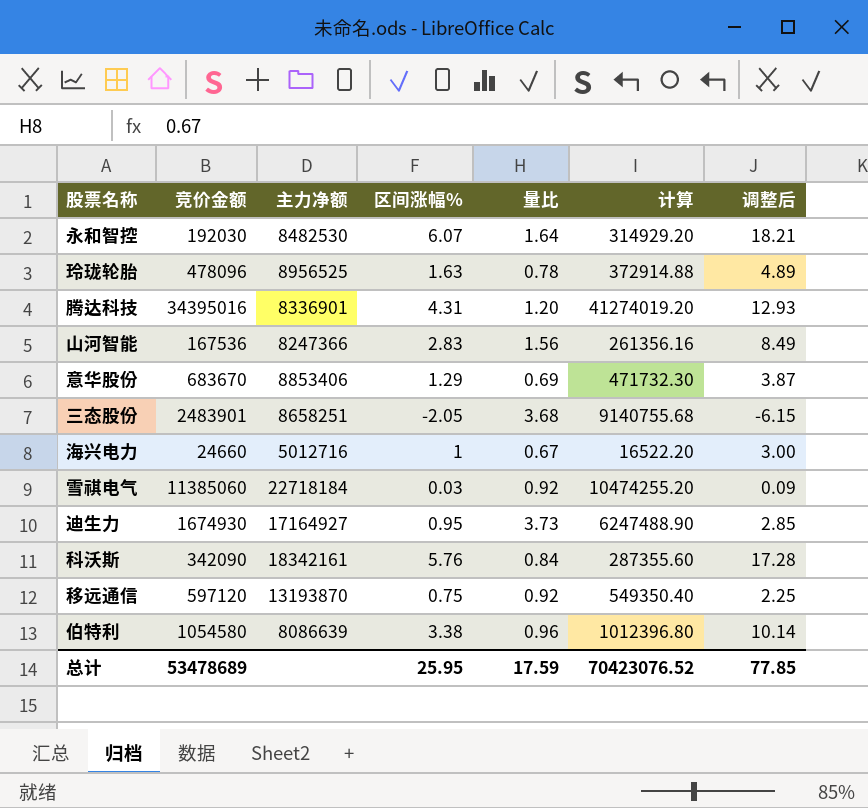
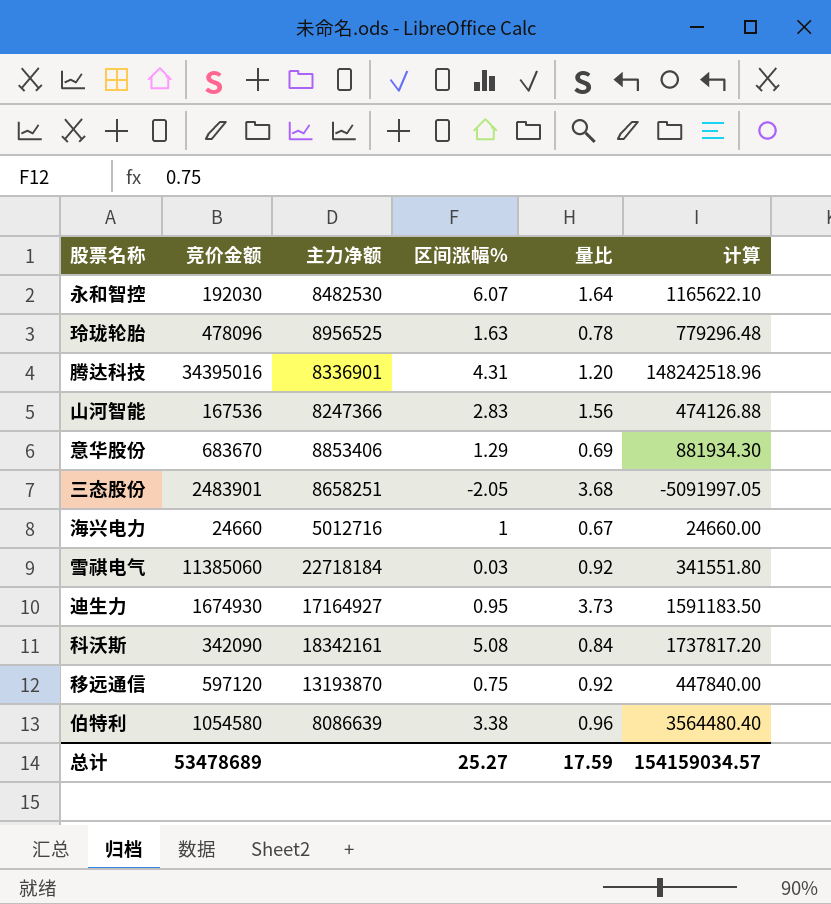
column 调整后 | formula: [区间涨幅%] * 3 -> none
column 计算 | formula: [竞价金额] * [量比] -> [竞价金额] * [区间涨幅%]
科沃斯 | 区间涨幅%: 5.76 -> 5.08
总计 | 区间涨幅%: 25.95 -> 25.27
总计 | 计算: 70423076.52 -> 154159034.57

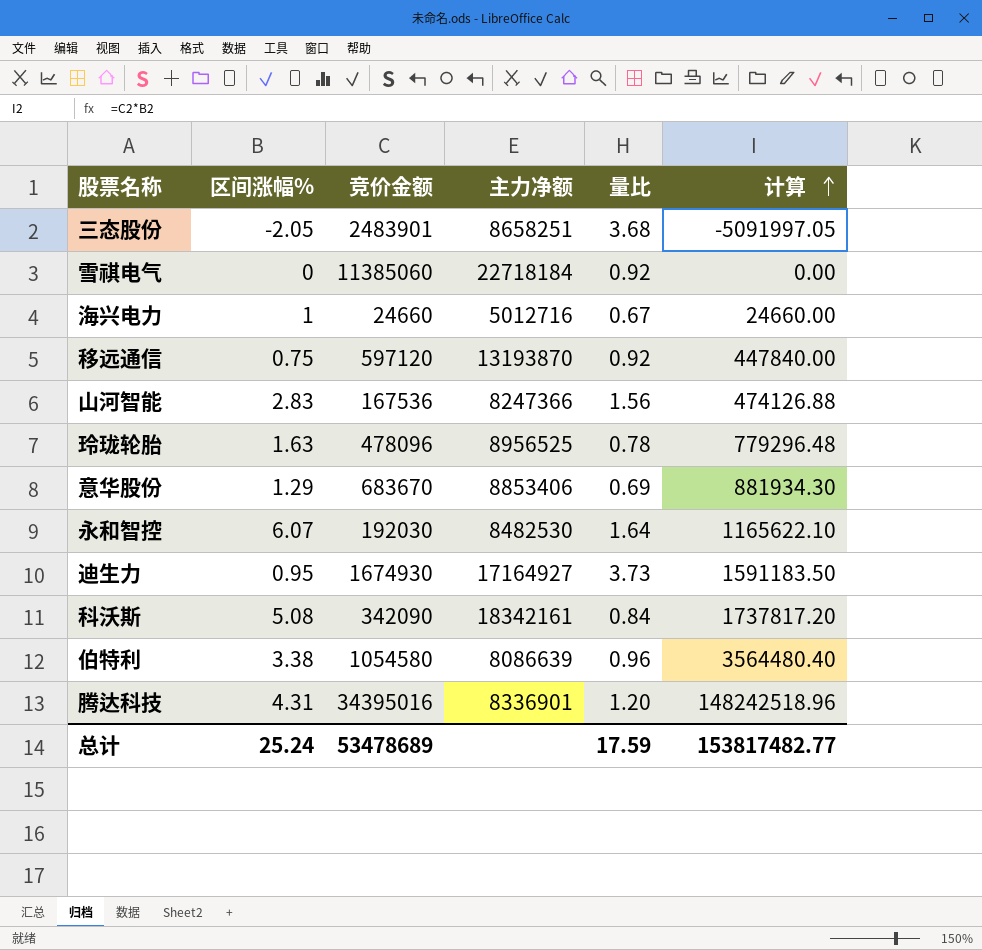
row order: none -> 计算 ascending
column 区间涨幅% | position: 4 -> 2
雪祺电气 | 区间涨幅%: 0.03 -> 0
雪祺电气 | 计算: 341551.80 -> 0.00
总计 | 区间涨幅%: 25.27 -> 25.24
总计 | 计算: 154159034.57 -> 153817482.77

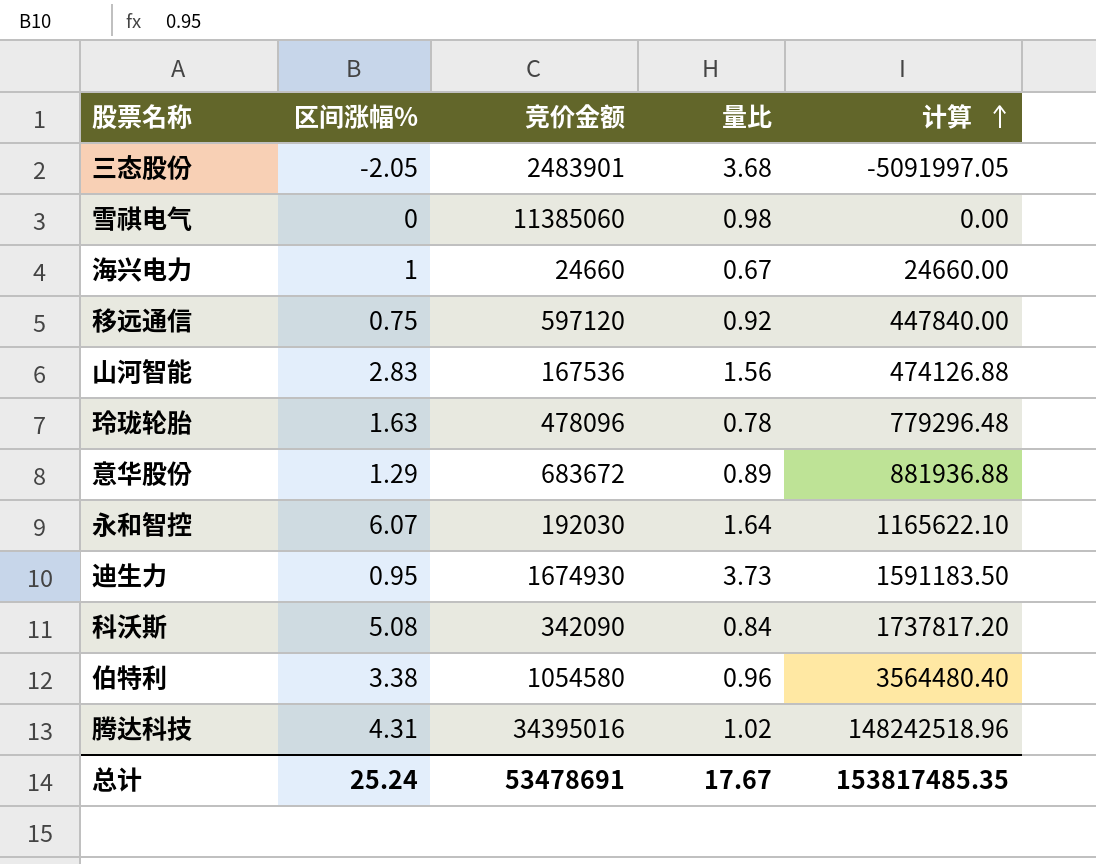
column 主力净额 | position: 4 -> none
雪祺电气 | 量比: 0.92 -> 0.98
意华股份 | 竞价金额: 683670 -> 683672
意华股份 | 量比: 0.69 -> 0.89
意华股份 | 计算: 881934.30 -> 881936.88
腾达科技 | 量比: 1.20 -> 1.02
总计 | 竞价金额: 53478689 -> 53478691
总计 | 量比: 17.59 -> 17.67
总计 | 计算: 153817482.77 -> 153817485.35

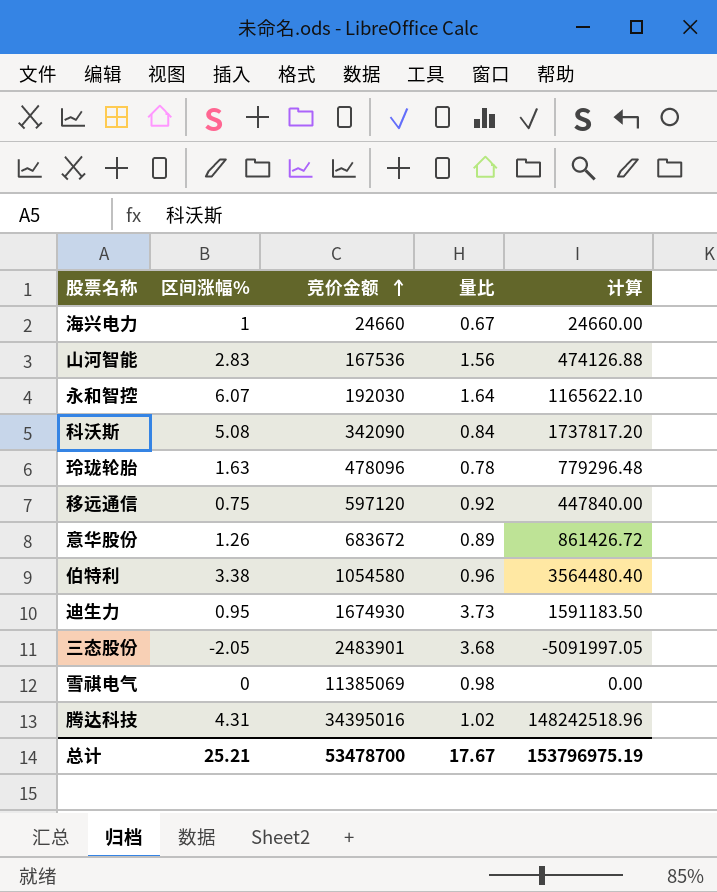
row order: 计算 ascending -> 竞价金额 ascending
意华股份 | 区间涨幅%: 1.29 -> 1.26
意华股份 | 计算: 881936.88 -> 861426.72
雪祺电气 | 竞价金额: 11385060 -> 11385069
总计 | 区间涨幅%: 25.24 -> 25.21
总计 | 竞价金额: 53478691 -> 53478700
总计 | 计算: 153817485.35 -> 153796975.19

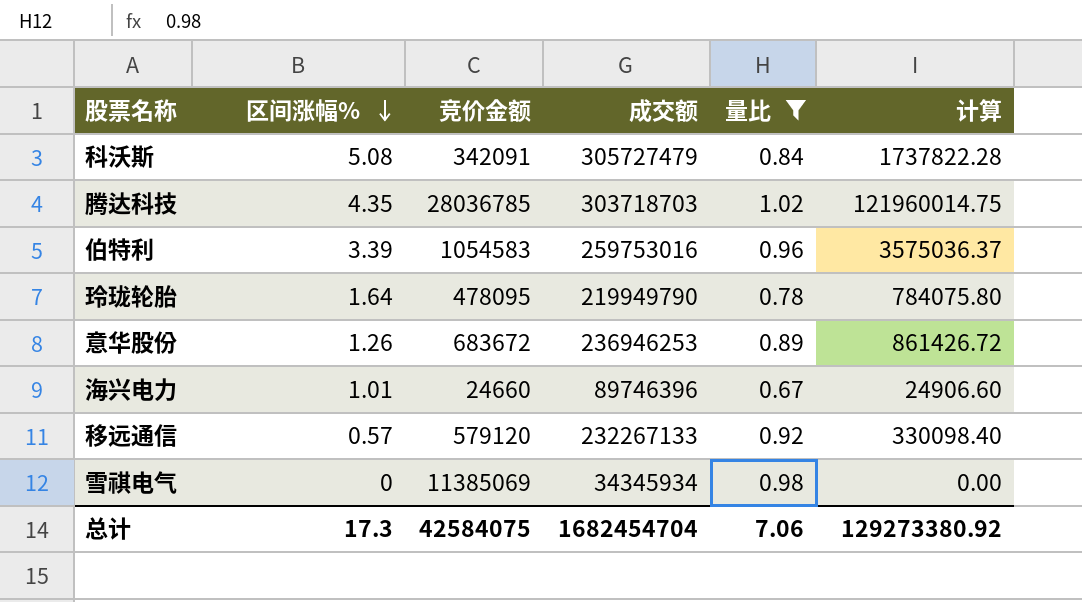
filter: none -> 量比 <= 1.02
row order: 竞价金额 ascending -> 区间涨幅% descending
column 成交额 | position: none -> 4
科沃斯 | 竞价金额: 342090 -> 342091
科沃斯 | 计算: 1737817.20 -> 1737822.28
腾达科技 | 区间涨幅%: 4.31 -> 4.35
腾达科技 | 竞价金额: 34395016 -> 28036785
腾达科技 | 计算: 148242518.96 -> 121960014.75
伯特利 | 区间涨幅%: 3.38 -> 3.39
伯特利 | 竞价金额: 1054580 -> 1054583
伯特利 | 计算: 3564480.40 -> 3575036.37
玲珑轮胎 | 区间涨幅%: 1.63 -> 1.64
玲珑轮胎 | 竞价金额: 478096 -> 478095
玲珑轮胎 | 计算: 779296.48 -> 784075.80
海兴电力 | 区间涨幅%: 1 -> 1.01
海兴电力 | 计算: 24660.00 -> 24906.60
移远通信 | 区间涨幅%: 0.75 -> 0.57
移远通信 | 竞价金额: 597120 -> 579120
移远通信 | 计算: 447840.00 -> 330098.40
总计 | 区间涨幅%: 25.21 -> 17.3
总计 | 竞价金额: 53478700 -> 42584075
总计 | 量比: 17.67 -> 7.06
总计 | 计算: 153796975.19 -> 129273380.92

